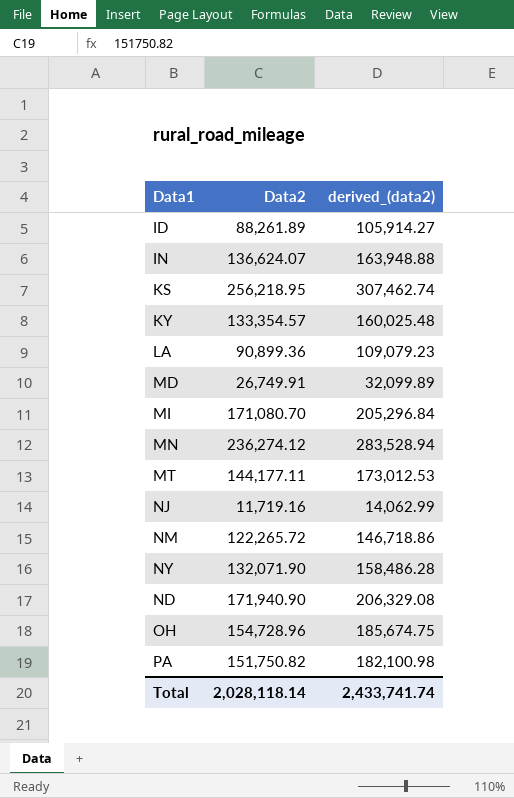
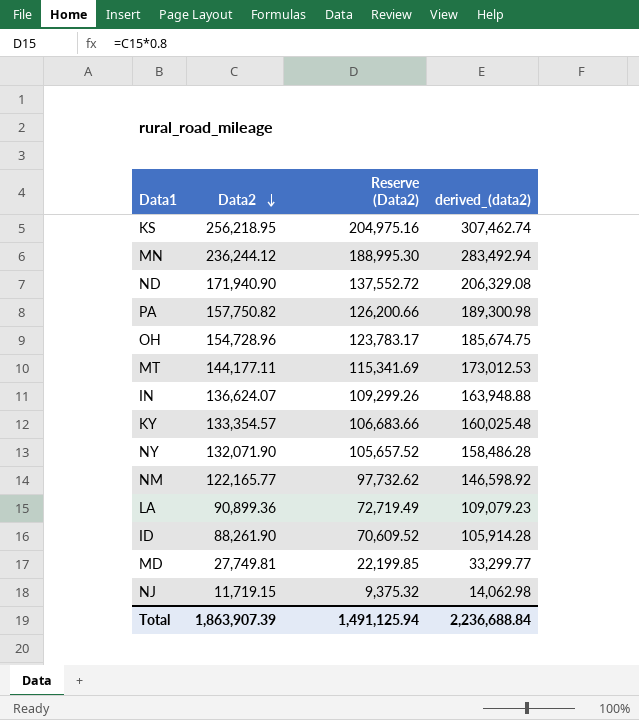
row order: none -> Data2 descending
column Reserve (Data2) | formula: none -> [Data2] * 0.8
row MI: 171,080.70 | 205,296.84 -> none
MN | Data2: 236,274.12 -> 236,244.12
MN | derived_(data2): 283,528.94 -> 283,492.94
PA | Data2: 151,750.82 -> 157,750.82
PA | derived_(data2): 182,100.98 -> 189,300.98
NM | Data2: 122,265.72 -> 122,165.77
NM | derived_(data2): 146,718.86 -> 146,598.92
ID | Data2: 88,261.89 -> 88,261.90
ID | derived_(data2): 105,914.27 -> 105,914.28
MD | Data2: 26,749.91 -> 27,749.81
MD | derived_(data2): 32,099.89 -> 33,299.77
NJ | Data2: 11,719.16 -> 11,719.15
NJ | derived_(data2): 14,062.99 -> 14,062.98
Total | Data2: 2,028,118.14 -> 1,863,907.39
Total | derived_(data2): 2,433,741.74 -> 2,236,688.84

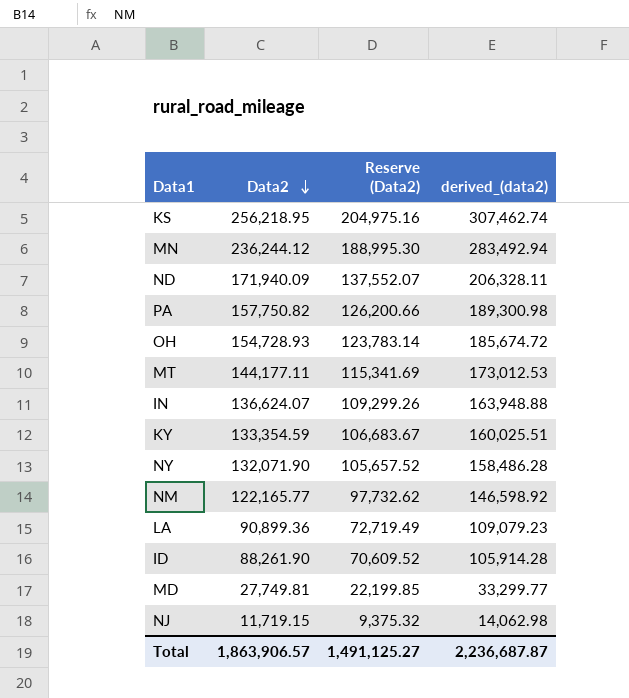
ND | Data2: 171,940.90 -> 171,940.09
ND | Reserve (Data2): 137,552.72 -> 137,552.07
ND | derived_(data2): 206,329.08 -> 206,328.11
OH | Data2: 154,728.96 -> 154,728.93
OH | Reserve (Data2): 123,783.17 -> 123,783.14
OH | derived_(data2): 185,674.75 -> 185,674.72
KY | Data2: 133,354.57 -> 133,354.59
KY | Reserve (Data2): 106,683.66 -> 106,683.67
KY | derived_(data2): 160,025.48 -> 160,025.51
Total | Data2: 1,863,907.39 -> 1,863,906.57
Total | Reserve (Data2): 1,491,125.94 -> 1,491,125.27
Total | derived_(data2): 2,236,688.84 -> 2,236,687.87

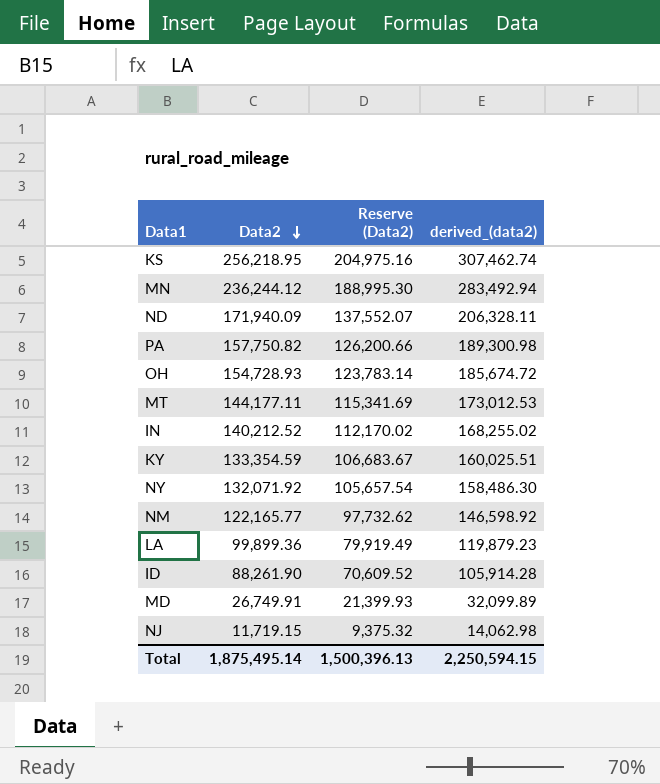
IN | Data2: 136,624.07 -> 140,212.52
IN | Reserve (Data2): 109,299.26 -> 112,170.02
IN | derived_(data2): 163,948.88 -> 168,255.02
NY | Data2: 132,071.90 -> 132,071.92
NY | Reserve (Data2): 105,657.52 -> 105,657.54
NY | derived_(data2): 158,486.28 -> 158,486.30
LA | Data2: 90,899.36 -> 99,899.36
LA | Reserve (Data2): 72,719.49 -> 79,919.49
LA | derived_(data2): 109,079.23 -> 119,879.23
MD | Data2: 27,749.81 -> 26,749.91
MD | Reserve (Data2): 22,199.85 -> 21,399.93
MD | derived_(data2): 33,299.77 -> 32,099.89
Total | Data2: 1,863,906.57 -> 1,875,495.14
Total | Reserve (Data2): 1,491,125.27 -> 1,500,396.13
Total | derived_(data2): 2,236,687.87 -> 2,250,594.15

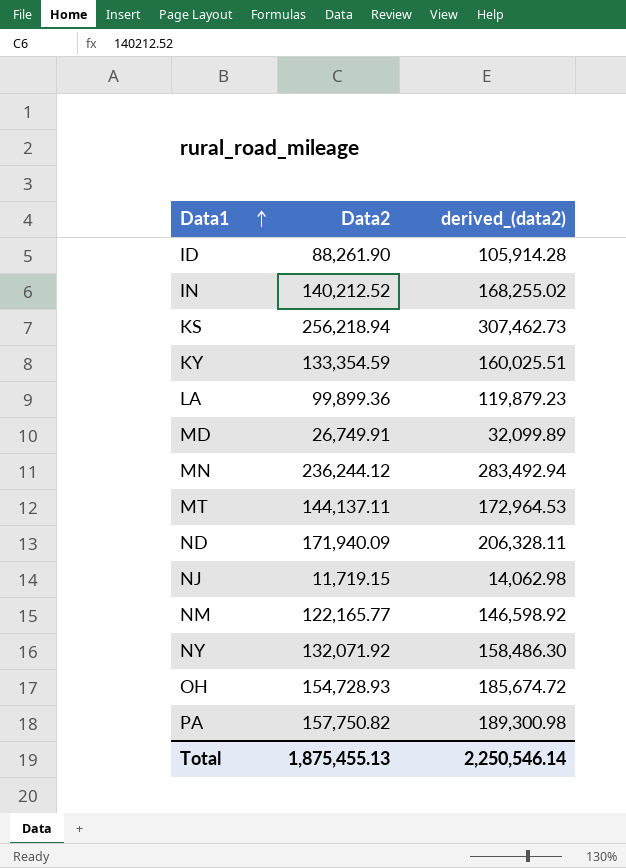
row order: Data2 descending -> Data1 ascending
column Reserve (Data2) | formula: [Data2] * 0.8 -> none
KS | Data2: 256,218.95 -> 256,218.94
KS | derived_(data2): 307,462.74 -> 307,462.73
MT | Data2: 144,177.11 -> 144,137.11
MT | derived_(data2): 173,012.53 -> 172,964.53
Total | Data2: 1,875,495.14 -> 1,875,455.13
Total | derived_(data2): 2,250,594.15 -> 2,250,546.14

